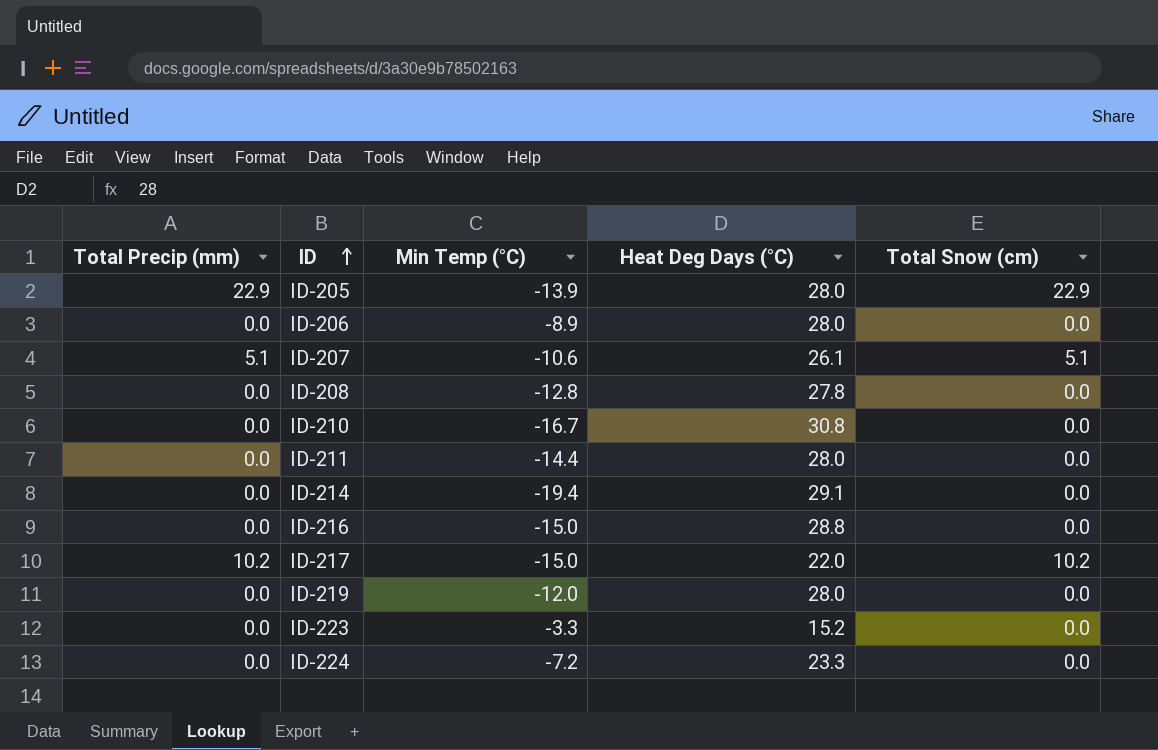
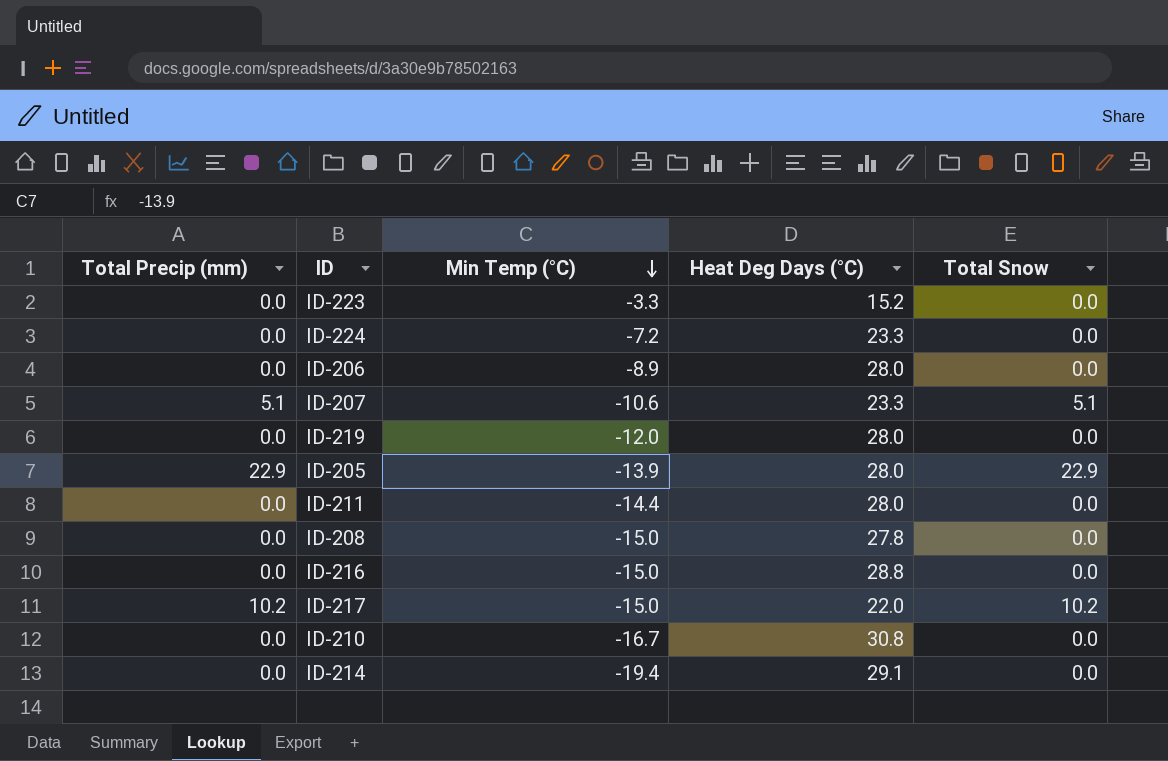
row order: ID ascending -> Min Temp (°C) descending
column name: Total Snow (cm) -> Total Snow
ID-207 | Heat Deg Days (°C): 26.1 -> 23.3
ID-208 | Min Temp (°C): -12.8 -> -15.0

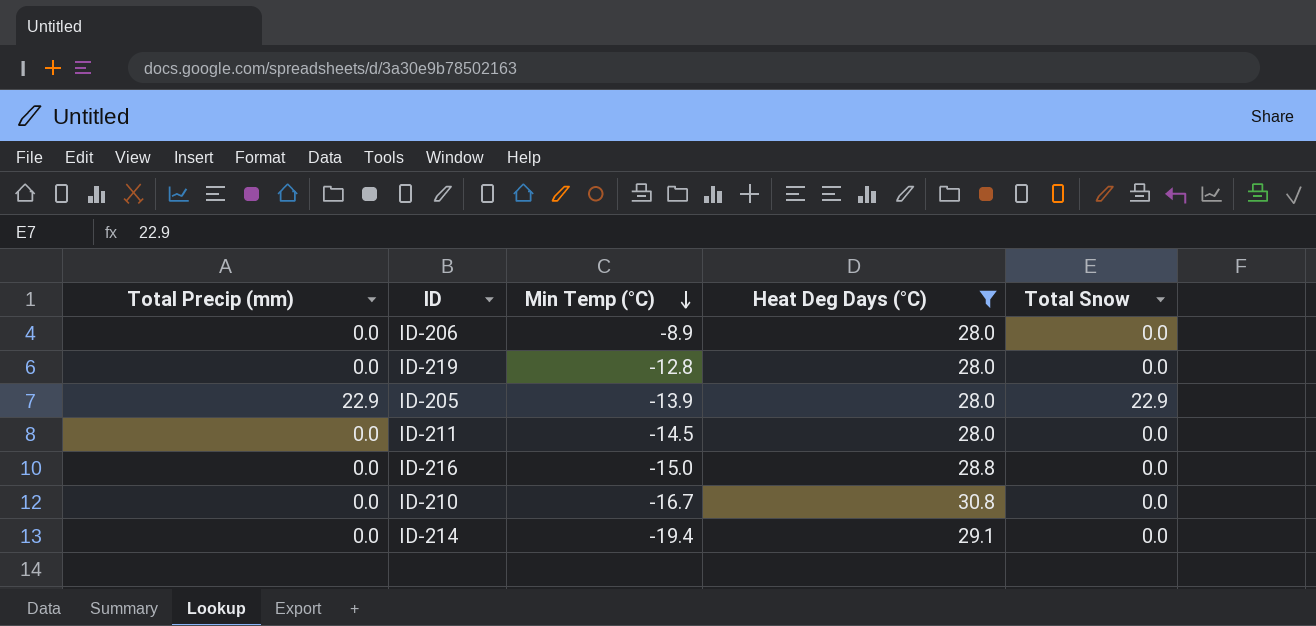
filter: none -> Heat Deg Days (°C) >= 28.0
ID-219 | Min Temp (°C): -12.0 -> -12.8
ID-211 | Min Temp (°C): -14.4 -> -14.5

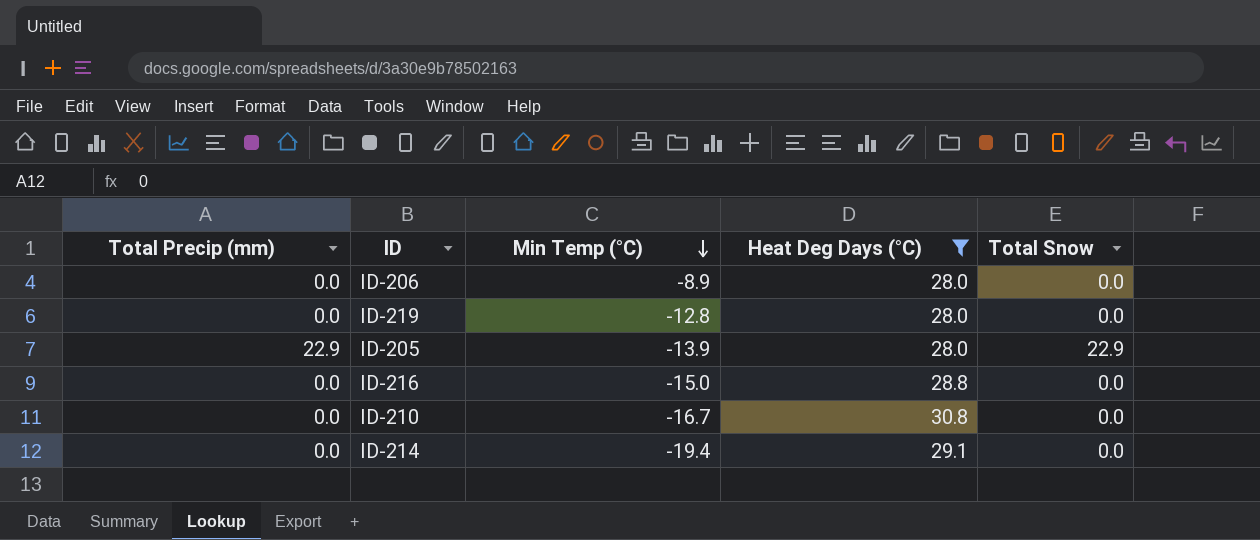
row ID-211: 0.0 | -14.5 | 28.0 | 0.0 -> none

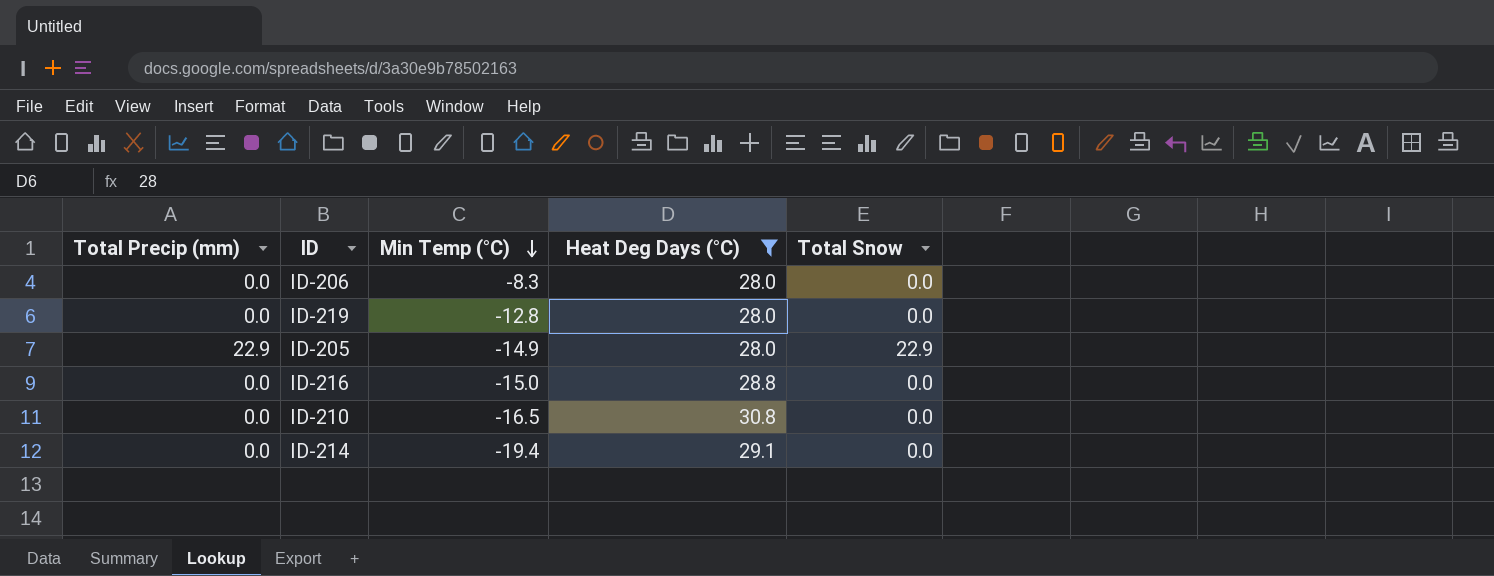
ID-206 | Min Temp (°C): -8.9 -> -8.3
ID-205 | Min Temp (°C): -13.9 -> -14.9
ID-210 | Min Temp (°C): -16.7 -> -16.5

